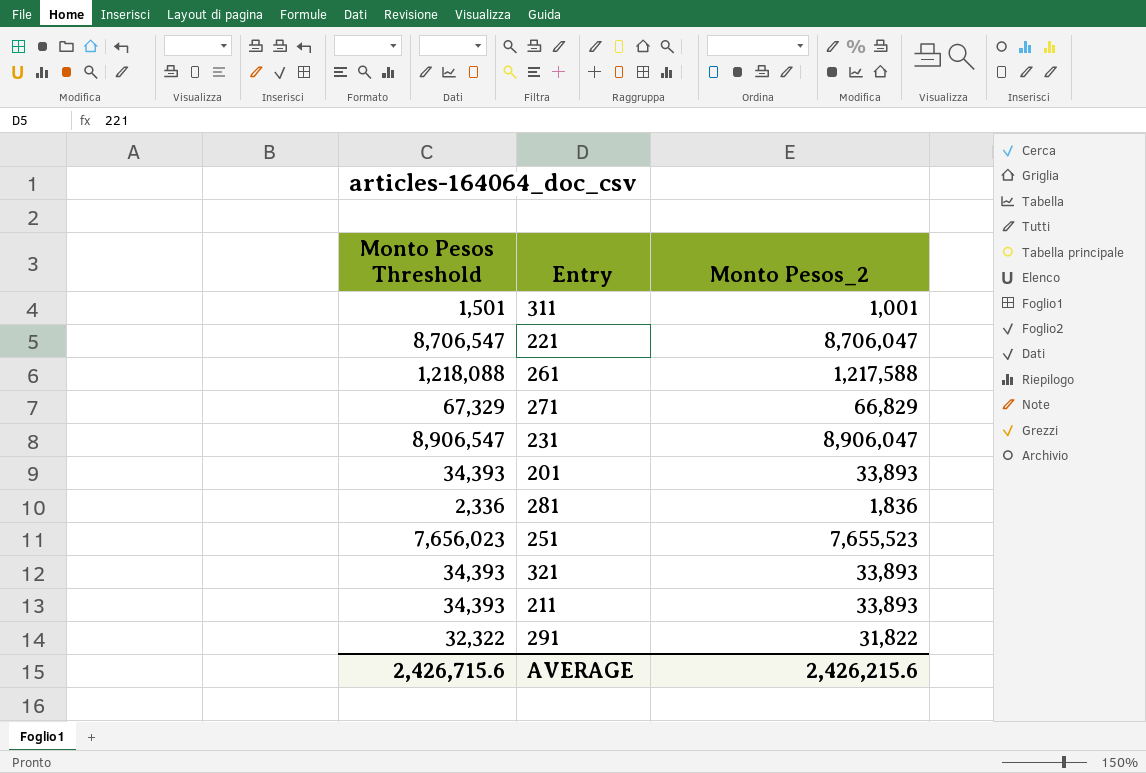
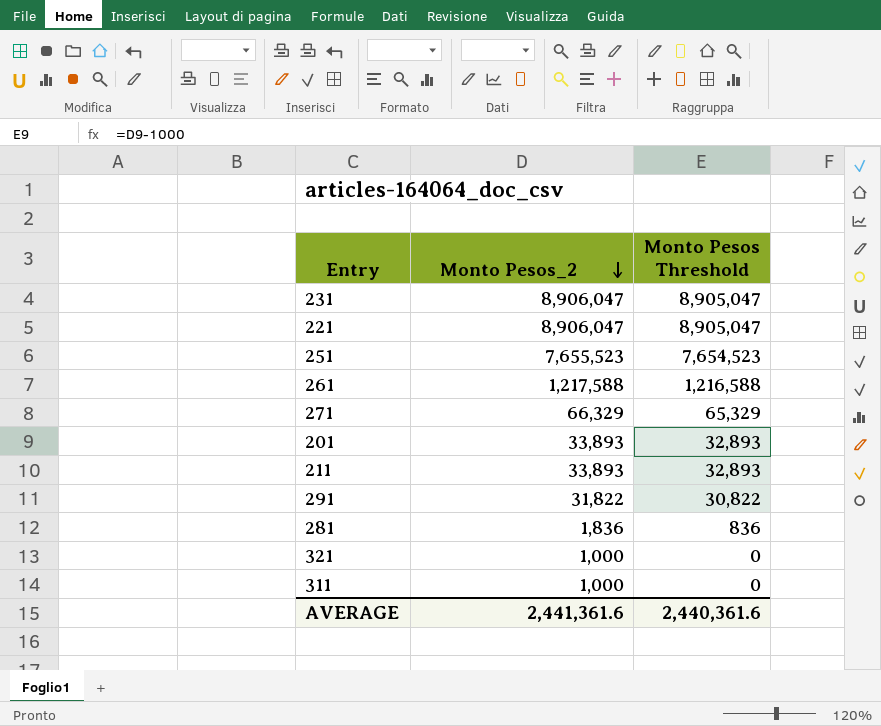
row order: none -> Monto Pesos_2 descending
column Monto Pesos Threshold | formula: [Monto Pesos_2] + 500 -> [Monto Pesos_2] - 1000
column Monto Pesos Threshold | position: 1 -> 3
221 | Monto Pesos_2: 8,706,047 -> 8,906,047
271 | Monto Pesos_2: 66,829 -> 66,329
321 | Monto Pesos_2: 33,893 -> 1,000
311 | Monto Pesos_2: 1,001 -> 1,000
AVERAGE | Monto Pesos_2: 2,426,215.6 -> 2,441,361.6
AVERAGE | Monto Pesos Threshold: 2,426,715.6 -> 2,440,361.6

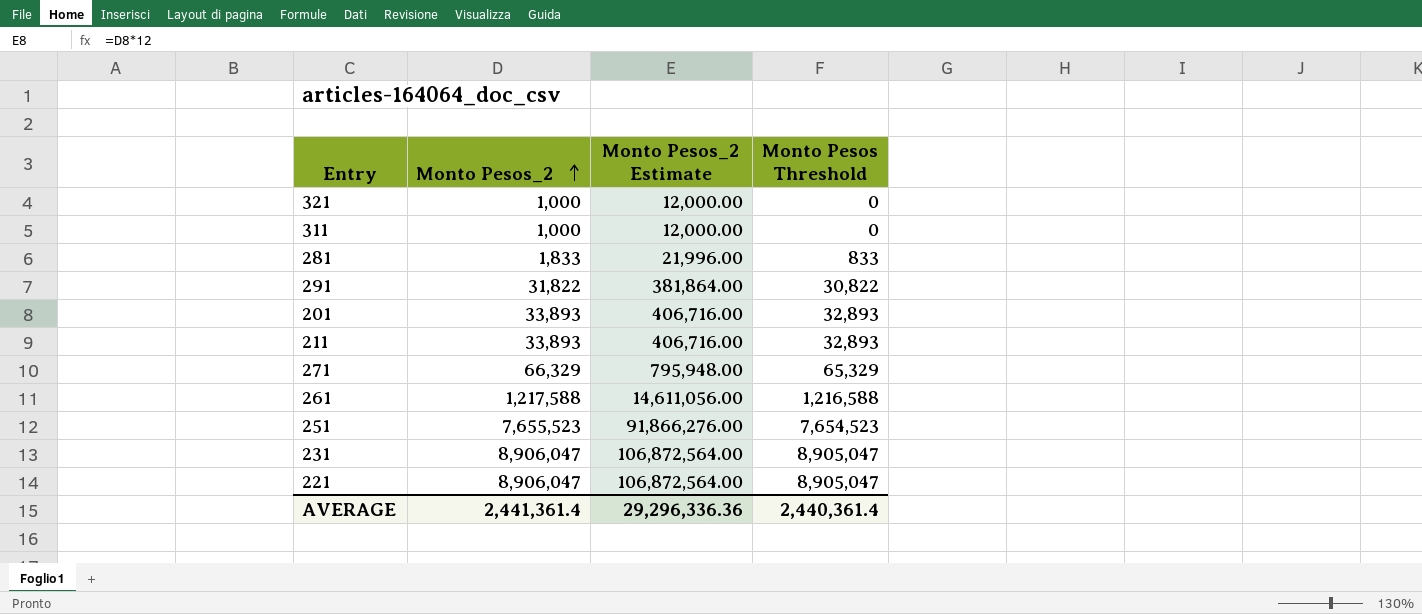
row order: Monto Pesos_2 descending -> Monto Pesos_2 ascending
column Monto Pesos_2 Estimate | formula: none -> [Monto Pesos_2] * 12
281 | Monto Pesos_2: 1,836 -> 1,833
281 | Monto Pesos Threshold: 836 -> 833
AVERAGE | Monto Pesos_2: 2,441,361.6 -> 2,441,361.4
AVERAGE | Monto Pesos Threshold: 2,440,361.6 -> 2,440,361.4

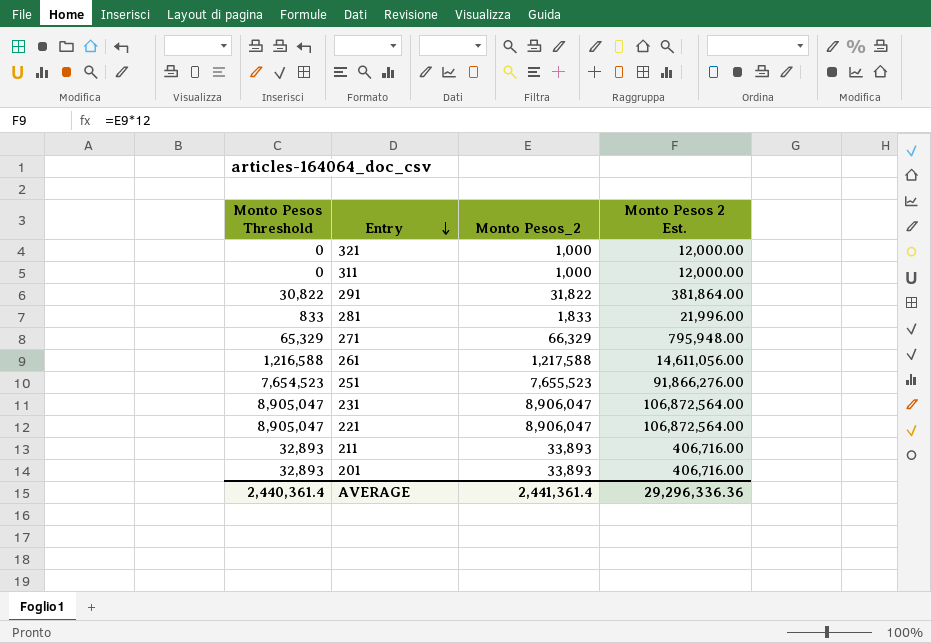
row order: Monto Pesos_2 ascending -> Entry descending
column Monto Pesos Threshold | position: 4 -> 1
column name: Monto Pesos_2 Estimate -> Monto Pesos 2 Est.

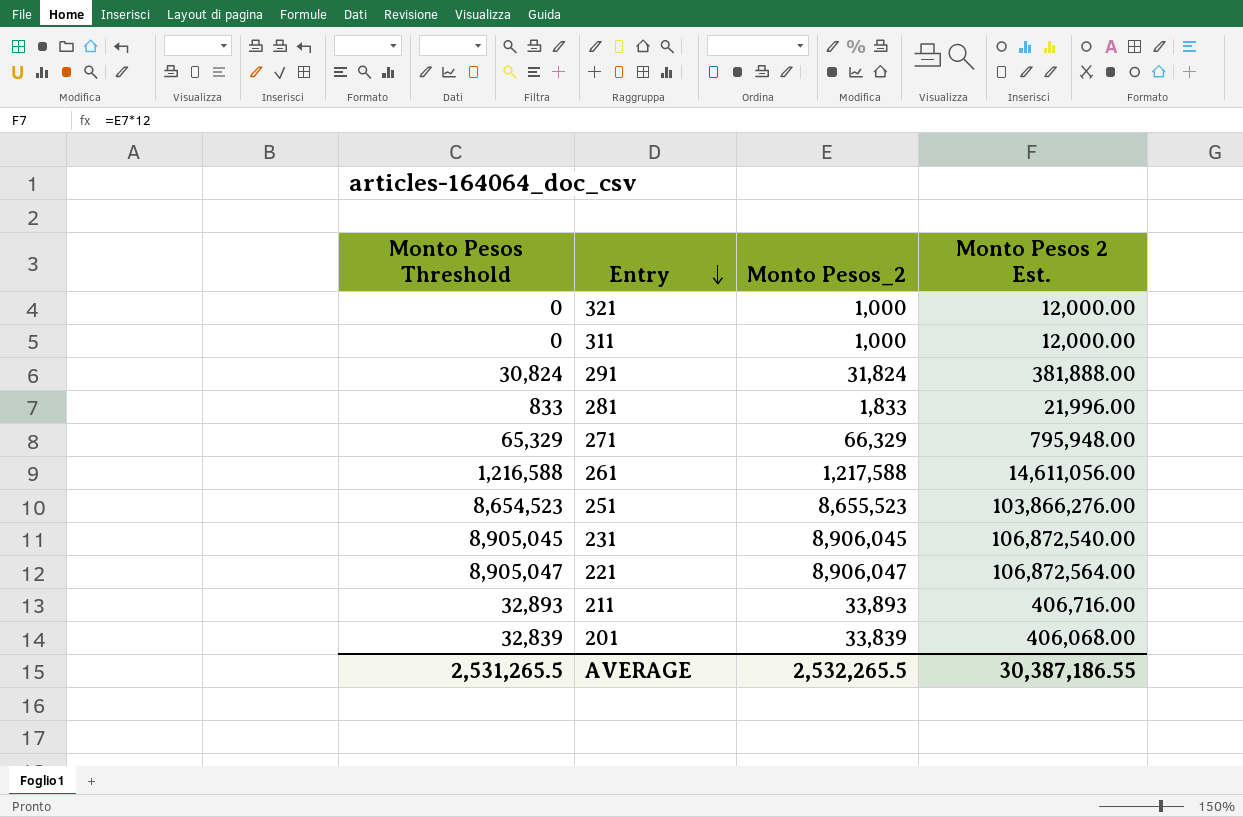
291 | Monto Pesos Threshold: 30,822 -> 30,824
291 | Monto Pesos_2: 31,822 -> 31,824
291 | Monto Pesos 2 Est.: 381,864.00 -> 381,888.00
251 | Monto Pesos Threshold: 7,654,523 -> 8,654,523
251 | Monto Pesos_2: 7,655,523 -> 8,655,523
251 | Monto Pesos 2 Est.: 91,866,276.00 -> 103,866,276.00
231 | Monto Pesos Threshold: 8,905,047 -> 8,905,045
231 | Monto Pesos_2: 8,906,047 -> 8,906,045
231 | Monto Pesos 2 Est.: 106,872,564.00 -> 106,872,540.00
201 | Monto Pesos Threshold: 32,893 -> 32,839
201 | Monto Pesos_2: 33,893 -> 33,839
201 | Monto Pesos 2 Est.: 406,716.00 -> 406,068.00
AVERAGE | Monto Pesos Threshold: 2,440,361.4 -> 2,531,265.5
AVERAGE | Monto Pesos_2: 2,441,361.4 -> 2,532,265.5
AVERAGE | Monto Pesos 2 Est.: 29,296,336.36 -> 30,387,186.55

